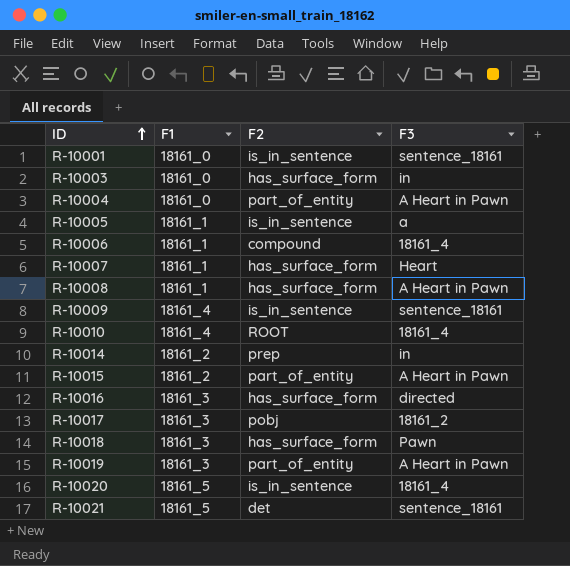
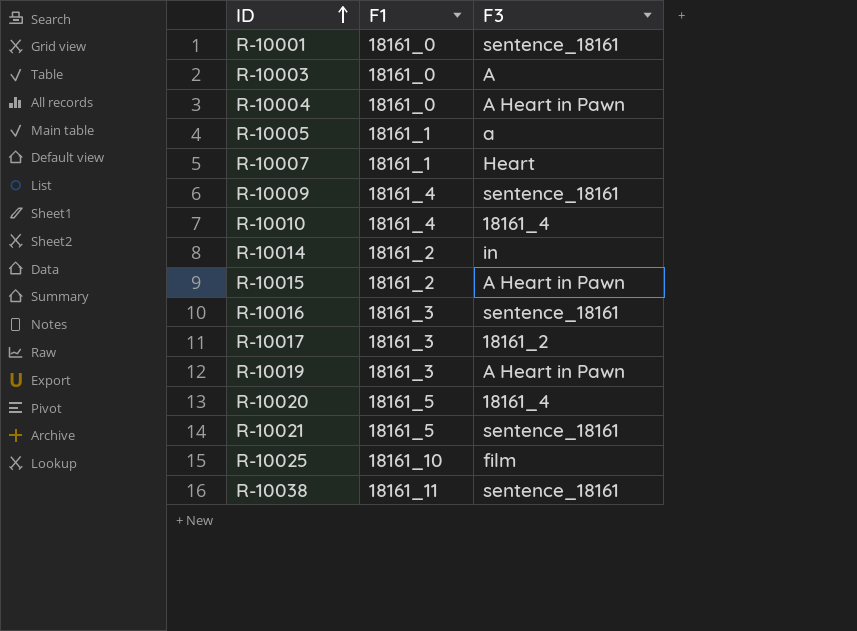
column F2 | position: 3 -> none
row R-10006: 18161_1 | compound | 18161_4 -> none
row R-10008: 18161_1 | has_surface_form | A Heart in Pawn -> none
row R-10018: 18161_3 | has_surface_form | Pawn -> none
R-10003 | F3: in -> A
R-10016 | F3: directed -> sentence_18161
row R-10025: none -> 18161_10 | film
row R-10038: none -> 18161_11 | sentence_18161

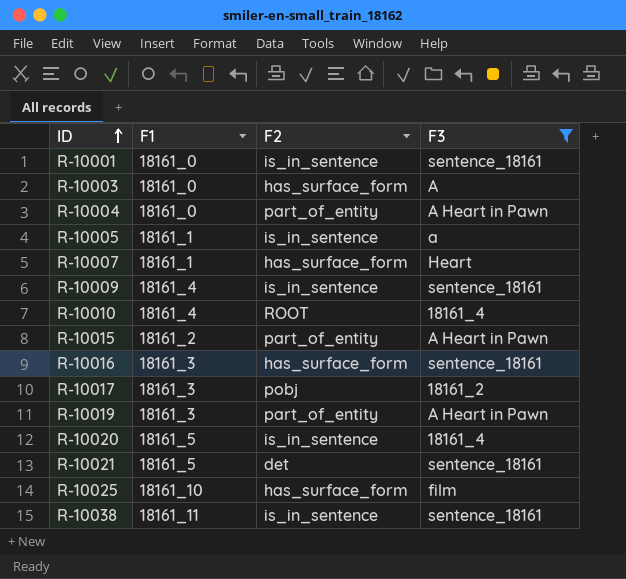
filter: none -> F3 != in
column F2 | position: none -> 3

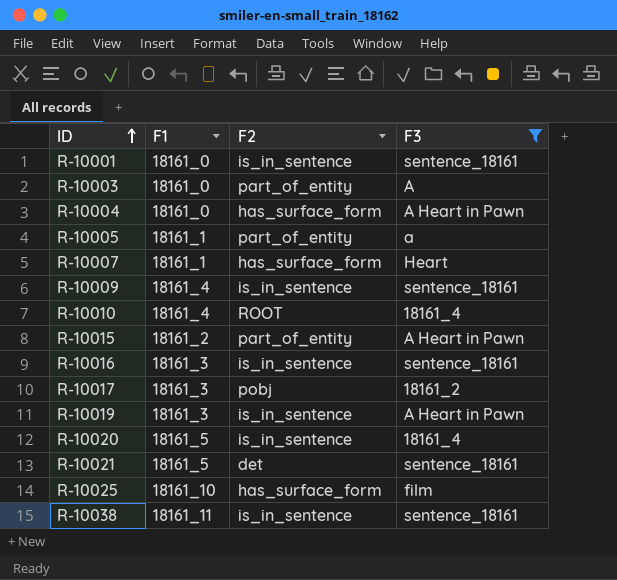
R-10003 | F2: has_surface_form -> part_of_entity
R-10004 | F2: part_of_entity -> has_surface_form
R-10005 | F2: is_in_sentence -> part_of_entity
R-10016 | F2: has_surface_form -> is_in_sentence
R-10019 | F2: part_of_entity -> is_in_sentence

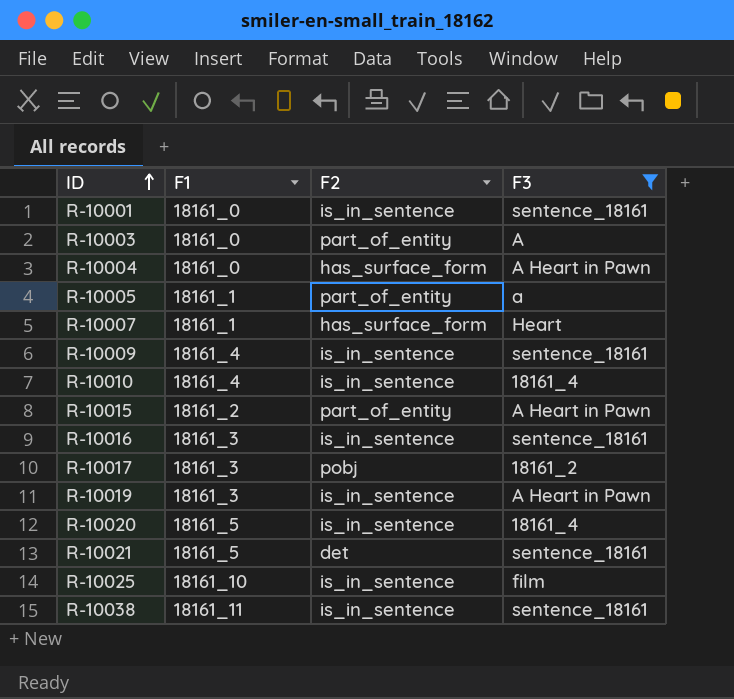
R-10010 | F2: ROOT -> is_in_sentence
R-10025 | F2: has_surface_form -> is_in_sentence

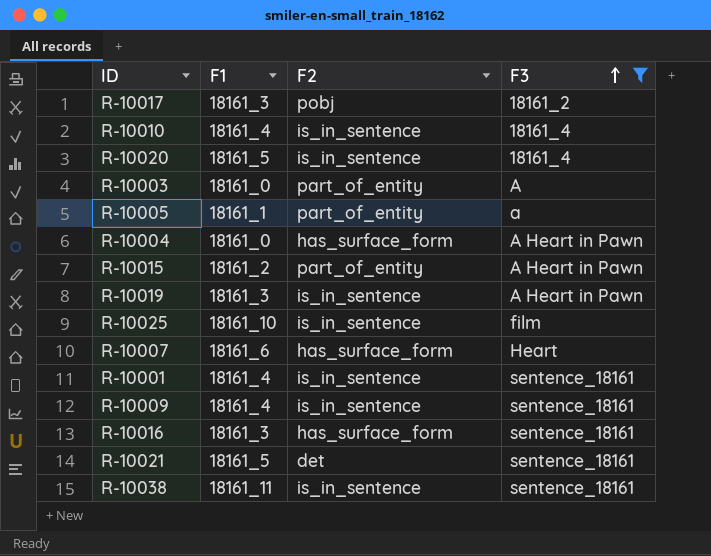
row order: ID ascending -> F3 ascending
R-10007 | F1: 18161_1 -> 18161_6
R-10001 | F1: 18161_0 -> 18161_4
R-10016 | F2: is_in_sentence -> has_surface_form

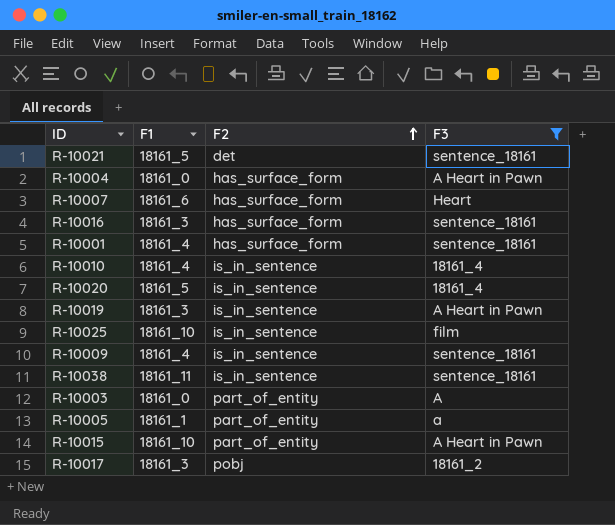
row order: F3 ascending -> F2 ascending
R-10001 | F2: is_in_sentence -> has_surface_form
R-10015 | F1: 18161_2 -> 18161_10

